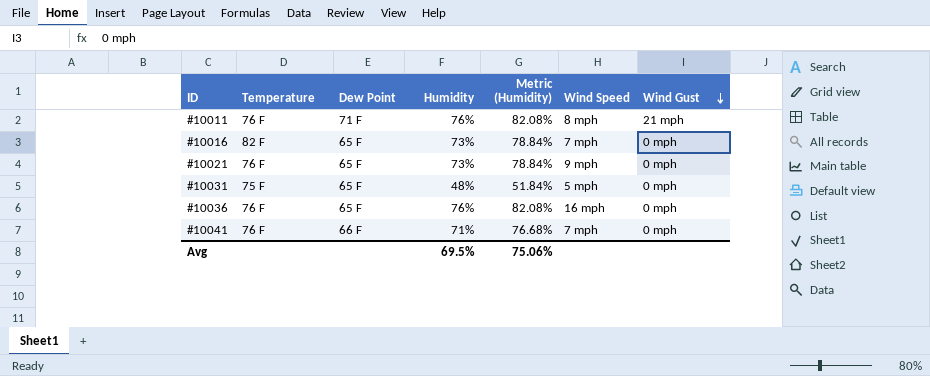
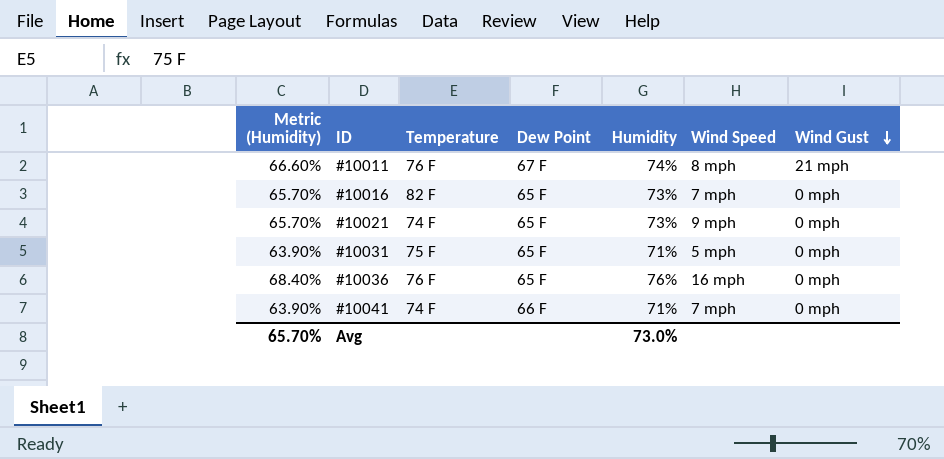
column Metric (Humidity) | formula: [Humidity] * 1.08 -> [Humidity] * 0.9
column Metric (Humidity) | position: 5 -> 1
#10011 | Dew Point: 71 F -> 67 F
#10011 | Humidity: 76% -> 74%
#10021 | Temperature: 76 F -> 74 F
#10031 | Humidity: 48% -> 71%
#10041 | Temperature: 76 F -> 74 F
Avg | Metric (Humidity): 75.06% -> 65.70%
Avg | Humidity: 69.5% -> 73.0%

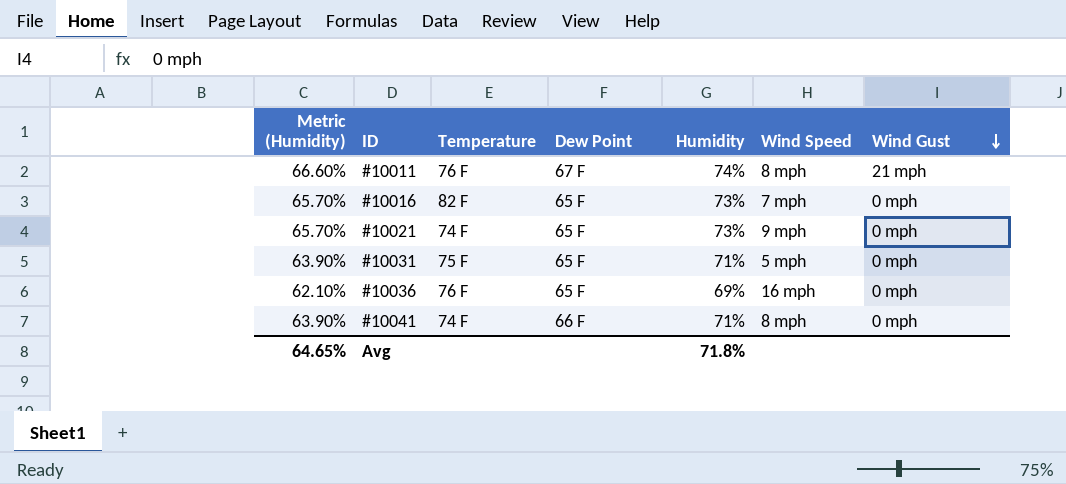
#10036 | Metric (Humidity): 68.40% -> 62.10%
#10036 | Humidity: 76% -> 69%
#10041 | Wind Speed: 7 mph -> 8 mph
Avg | Metric (Humidity): 65.70% -> 64.65%
Avg | Humidity: 73.0% -> 71.8%

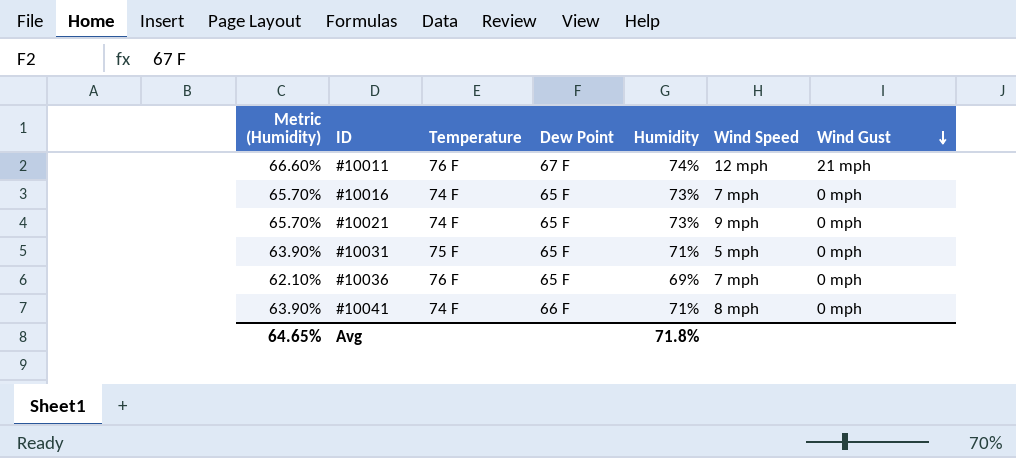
#10011 | Wind Speed: 8 mph -> 12 mph
#10016 | Temperature: 82 F -> 74 F
#10036 | Wind Speed: 16 mph -> 7 mph

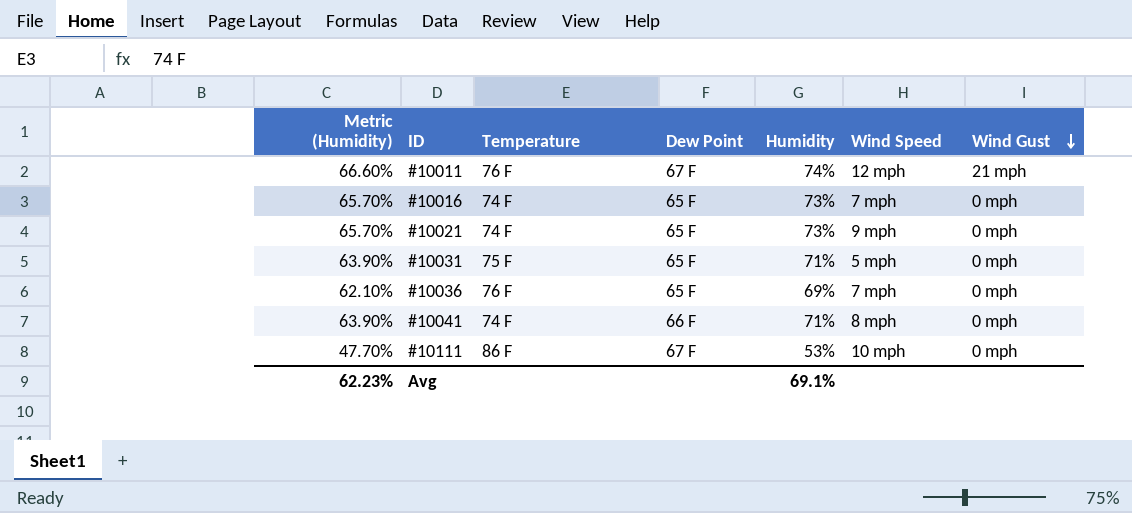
row #10111: none -> 47.70% | 86 F | 67 F | 53% | 10 mph | 0 mph
Avg | Metric (Humidity): 64.65% -> 62.23%
Avg | Humidity: 71.8% -> 69.1%

